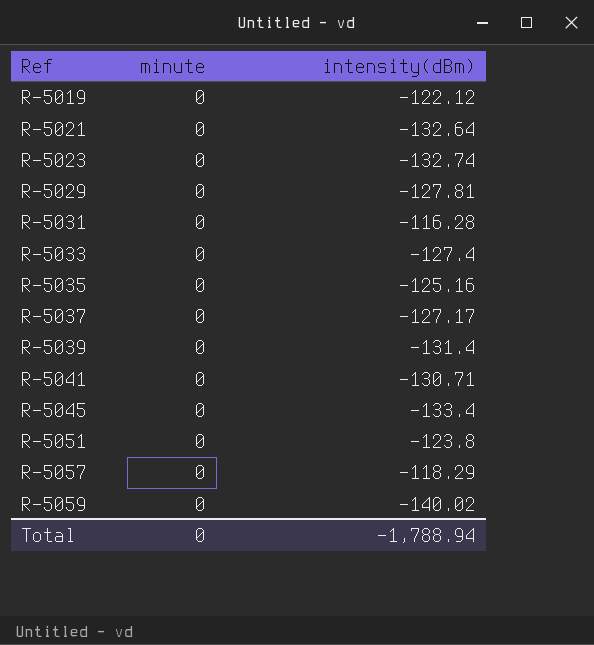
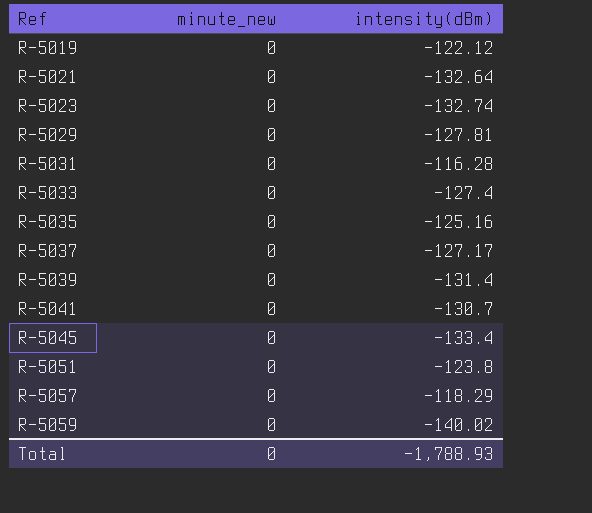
column name: minute -> minute_new
R-5041 | intensity(dBm): -130.71 -> -130.7
Total | intensity(dBm): -1,788.94 -> -1,788.93

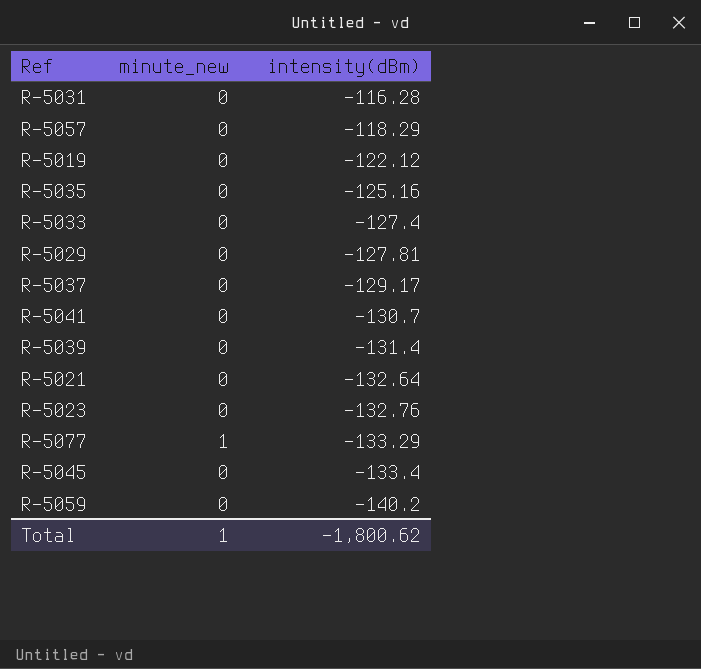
row order: Ref ascending -> intensity(dBm) descending
row R-5051: 0 | -123.8 -> none
R-5037 | intensity(dBm): -127.17 -> -129.17
R-5023 | intensity(dBm): -132.74 -> -132.76
row R-5077: none -> 1 | -133.29
R-5059 | intensity(dBm): -140.02 -> -140.2
Total | minute_new: 0 -> 1
Total | intensity(dBm): -1,788.93 -> -1,800.62

